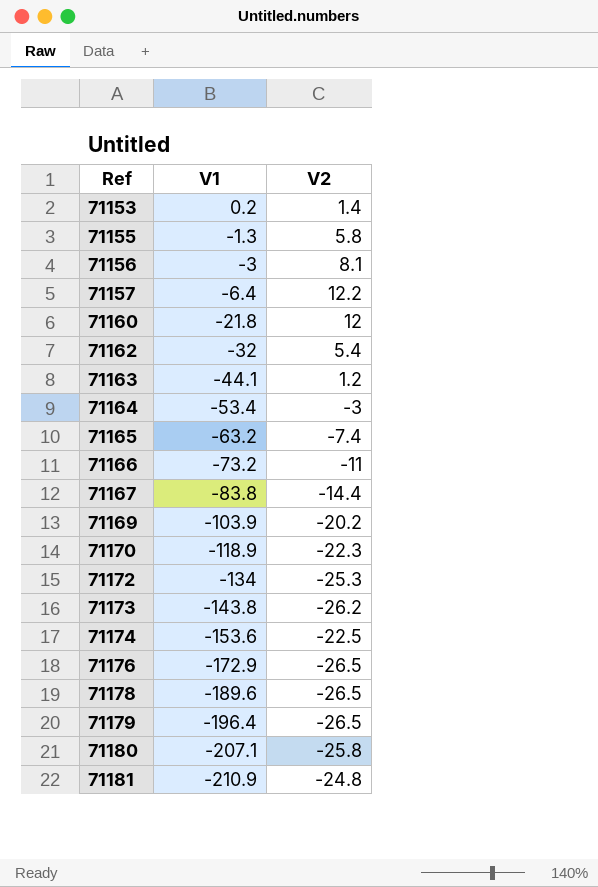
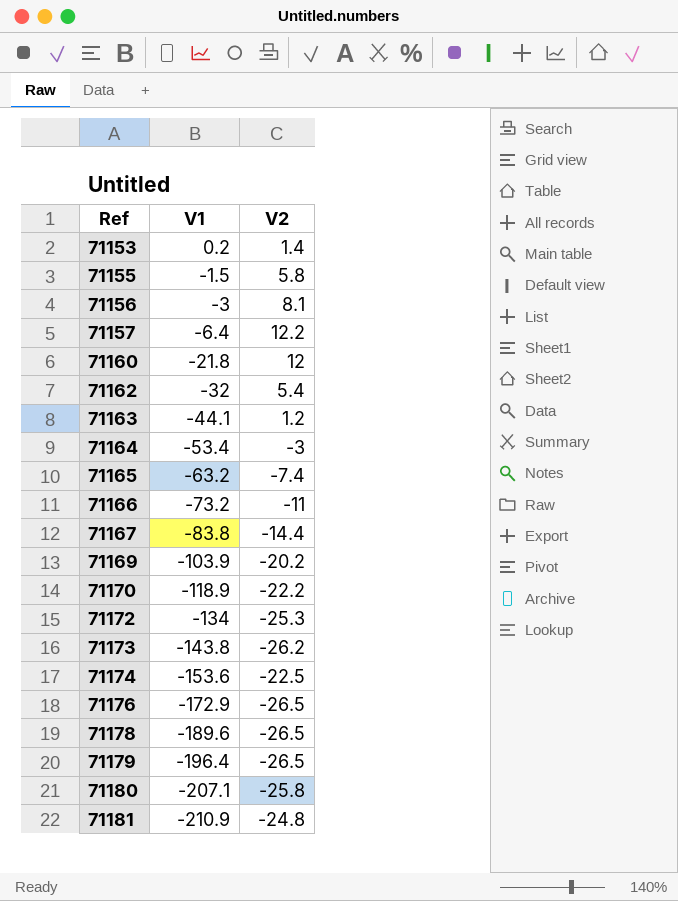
71155 | V1: -1.3 -> -1.5
71170 | V2: -22.3 -> -22.2

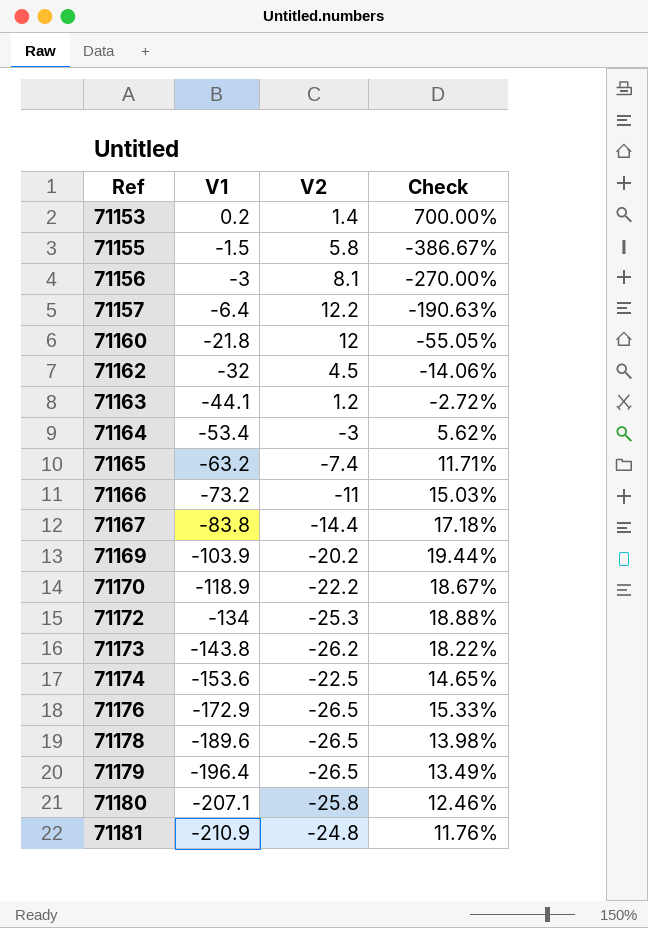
column Check | formula: none -> [V2] / [V1]
71162 | V2: 5.4 -> 4.5

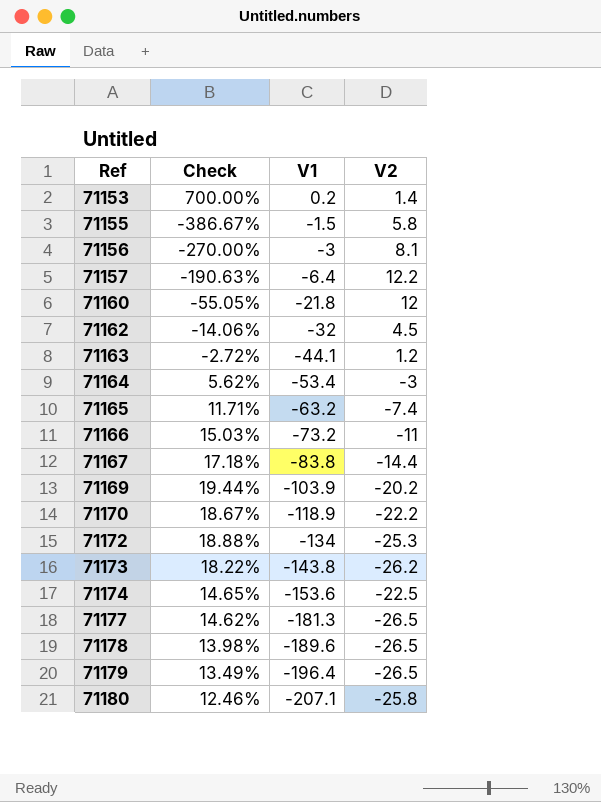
column Check | position: 4 -> 2
row 71176: -172.9 | -26.5 | 15.33% -> none
row 71181: -210.9 | -24.8 | 11.76% -> none
row 71177: none -> 14.62% | -181.3 | -26.5

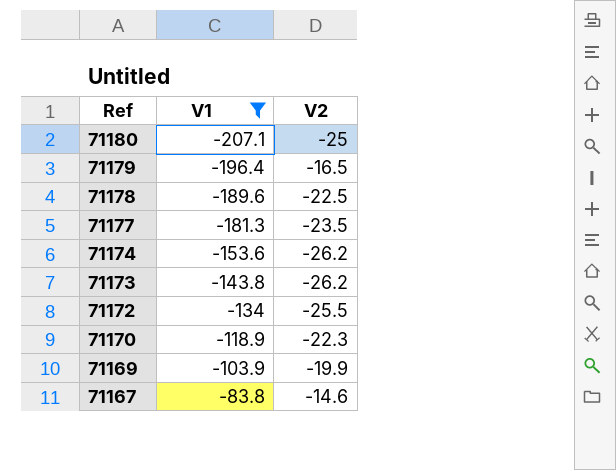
filter: none -> V1 <= -83.8
row order: Ref ascending -> Ref descending
column Check | formula: [V2] / [V1] -> none
71180 | V2: -25.8 -> -25
71179 | V2: -26.5 -> -16.5
71178 | V2: -26.5 -> -22.5
71177 | V2: -26.5 -> -23.5
71174 | V2: -22.5 -> -26.2
71172 | V2: -25.3 -> -25.5
71170 | V2: -22.2 -> -22.3
71169 | V2: -20.2 -> -19.9
71167 | V2: -14.4 -> -14.6

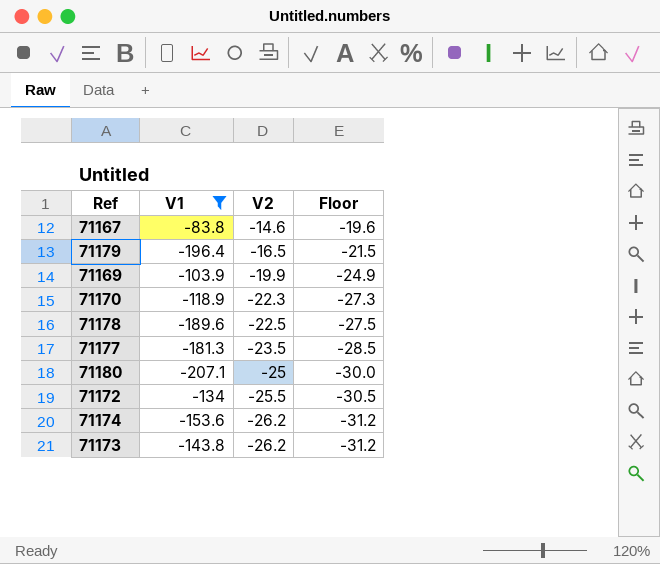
row order: Ref descending -> V2 descending
column Floor | formula: none -> [V2] - 5

